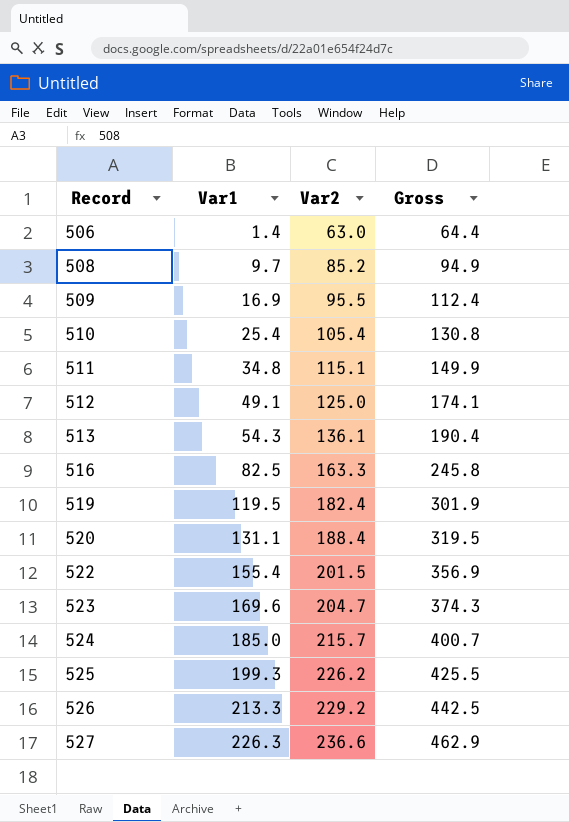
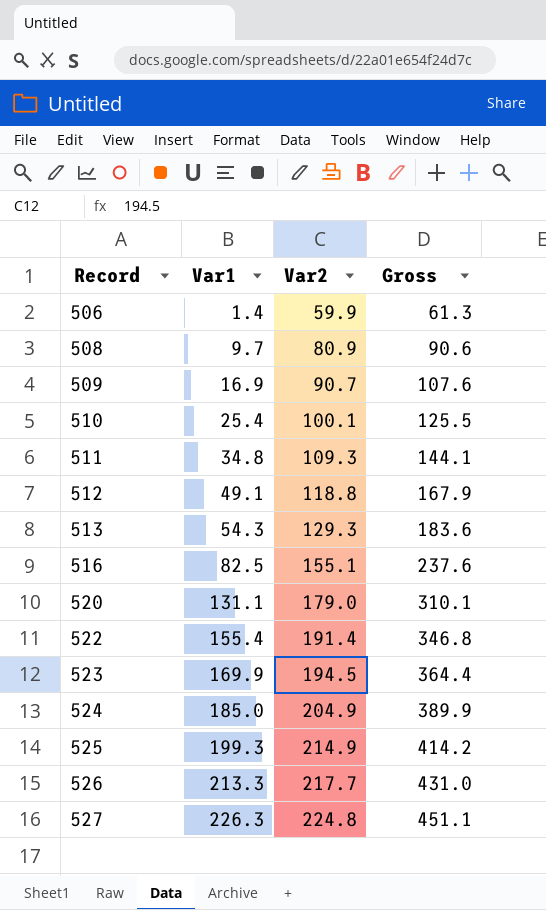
row 519: 119.5 | 182.4 | 301.9 -> none
506 | Var2: 63.0 -> 59.9
506 | Gross: 64.4 -> 61.3
508 | Var2: 85.2 -> 80.9
508 | Gross: 94.9 -> 90.6
509 | Var2: 95.5 -> 90.7
509 | Gross: 112.4 -> 107.6
510 | Var2: 105.4 -> 100.1
510 | Gross: 130.8 -> 125.5
511 | Var2: 115.1 -> 109.3
511 | Gross: 149.9 -> 144.1
512 | Var2: 125.0 -> 118.8
512 | Gross: 174.1 -> 167.9
513 | Var2: 136.1 -> 129.3
513 | Gross: 190.4 -> 183.6
516 | Var2: 163.3 -> 155.1
516 | Gross: 245.8 -> 237.6
520 | Var2: 188.4 -> 179.0
520 | Gross: 319.5 -> 310.1
522 | Var2: 201.5 -> 191.4
522 | Gross: 356.9 -> 346.8
523 | Var1: 169.6 -> 169.9
523 | Var2: 204.7 -> 194.5
523 | Gross: 374.3 -> 364.4
524 | Var2: 215.7 -> 204.9
524 | Gross: 400.7 -> 389.9
525 | Var2: 226.2 -> 214.9
525 | Gross: 425.5 -> 414.2
526 | Var2: 229.2 -> 217.7
526 | Gross: 442.5 -> 431.0
527 | Var2: 236.6 -> 224.8
527 | Gross: 462.9 -> 451.1

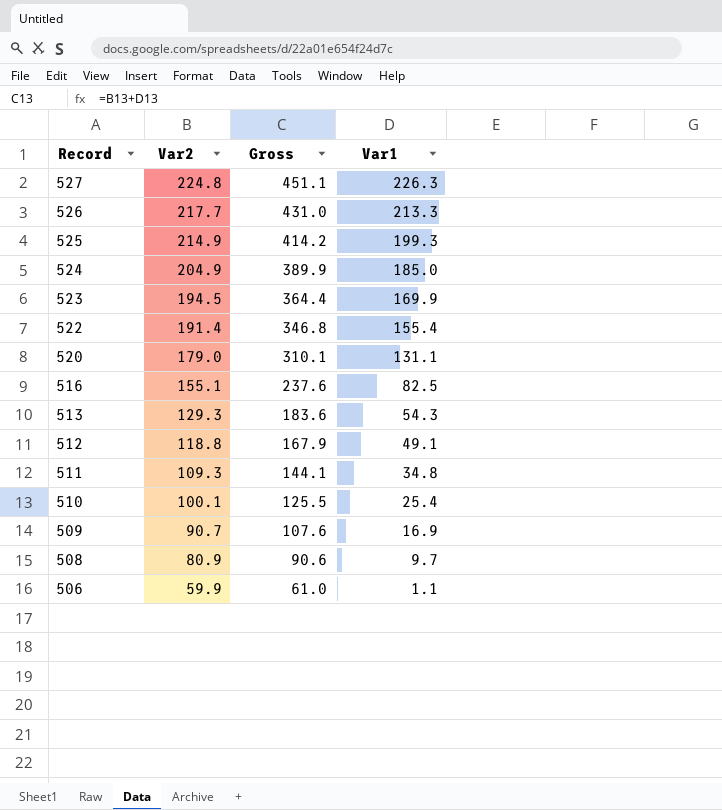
row order: Record ascending -> Record descending
column Var1 | position: 2 -> 4
506 | Gross: 61.3 -> 61.0
506 | Var1: 1.4 -> 1.1

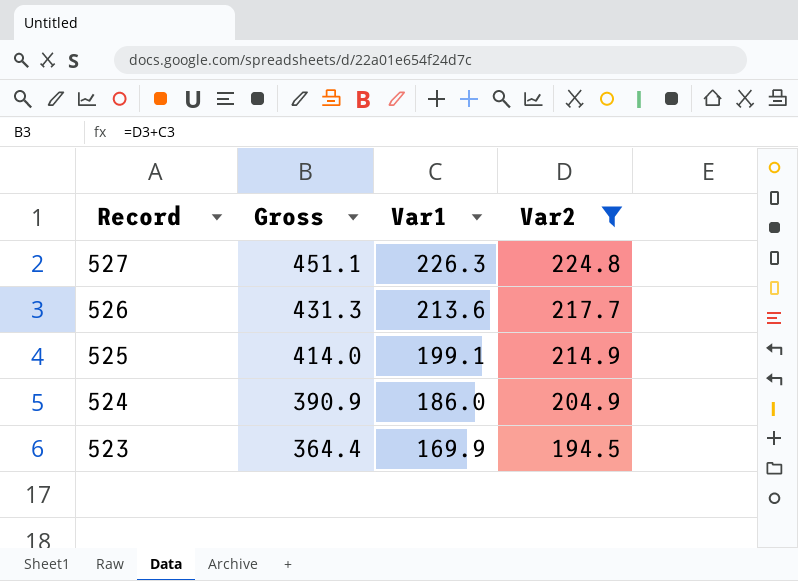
filter: none -> Var2 >= 194.5
column Var2 | position: 2 -> 4
526 | Gross: 431.0 -> 431.3
526 | Var1: 213.3 -> 213.6
525 | Gross: 414.2 -> 414.0
525 | Var1: 199.3 -> 199.1
524 | Gross: 389.9 -> 390.9
524 | Var1: 185.0 -> 186.0

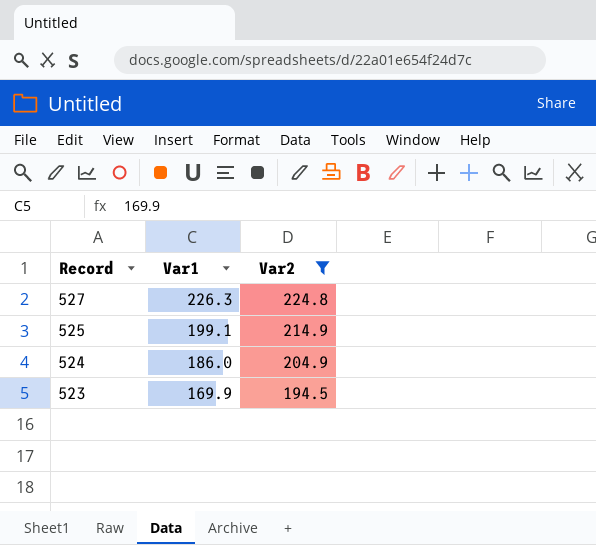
column Gross | formula: [Var1] + [Var2] -> none
row 526: 431.3 | 213.6 | 217.7 -> none

